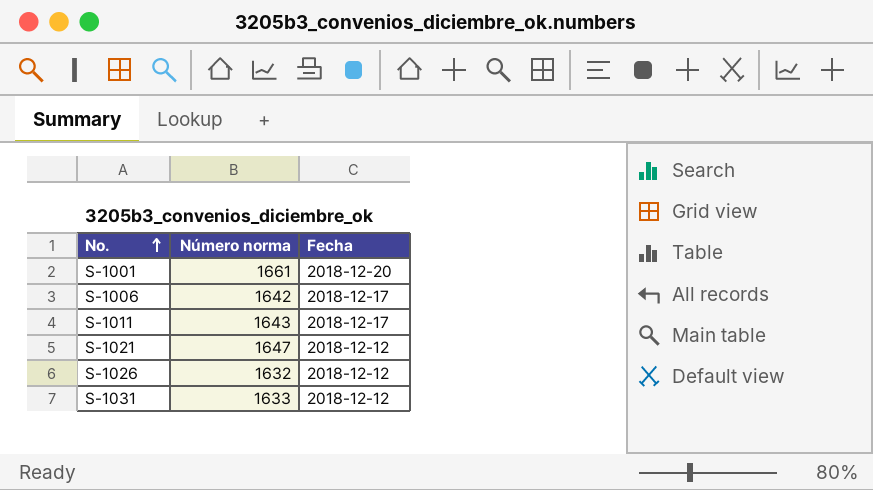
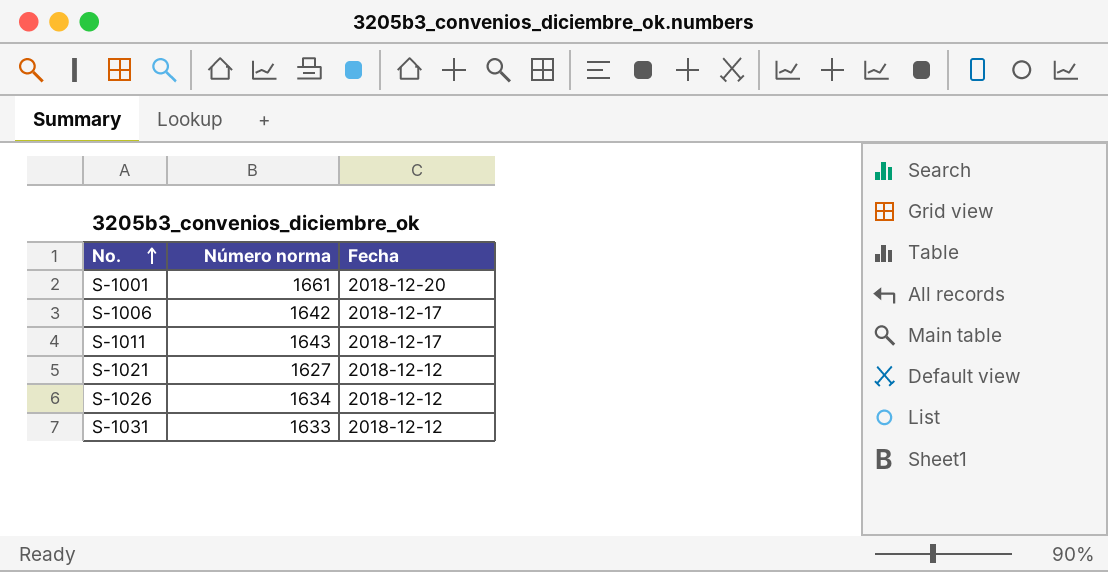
S-1021 | Número norma: 1647 -> 1627
S-1026 | Número norma: 1632 -> 1634

